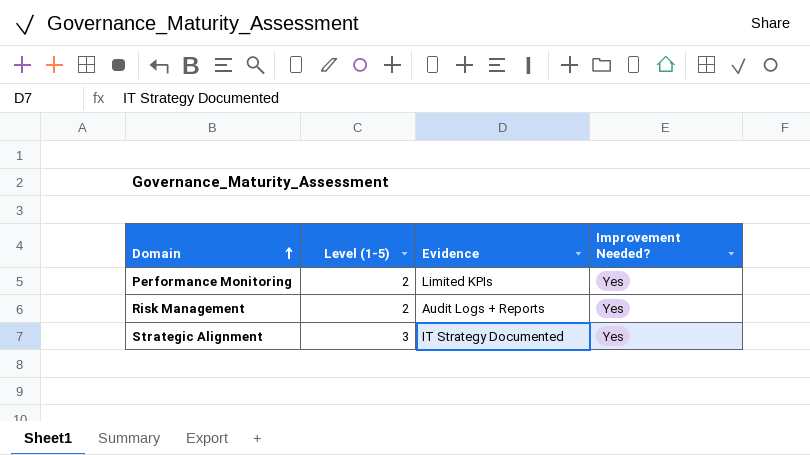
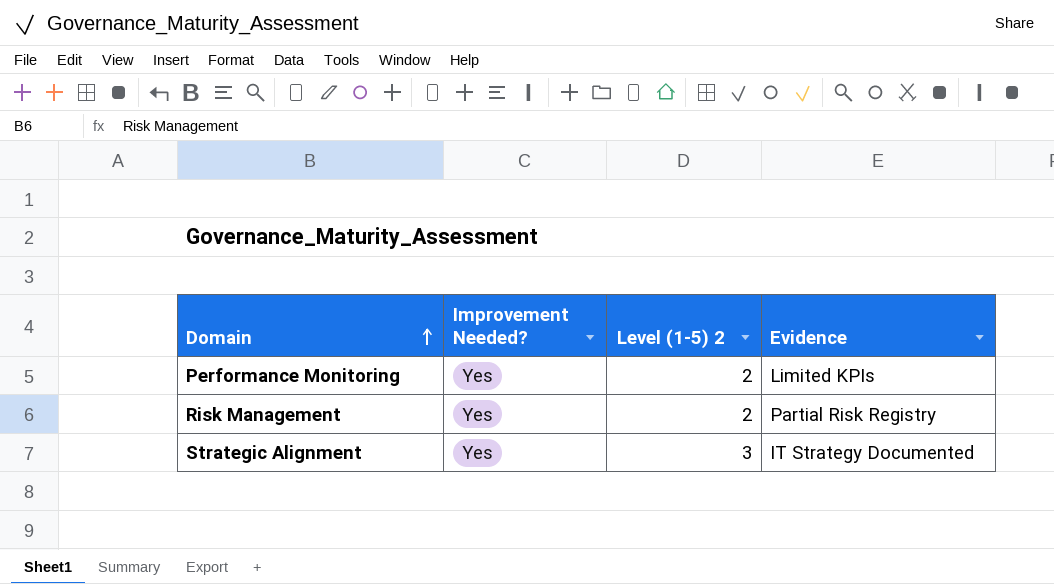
column Improvement Needed? | position: 4 -> 2
column name: Level (1-5) -> Level (1-5) 2
Risk Management | Evidence: Audit Logs + Reports -> Partial Risk Registry

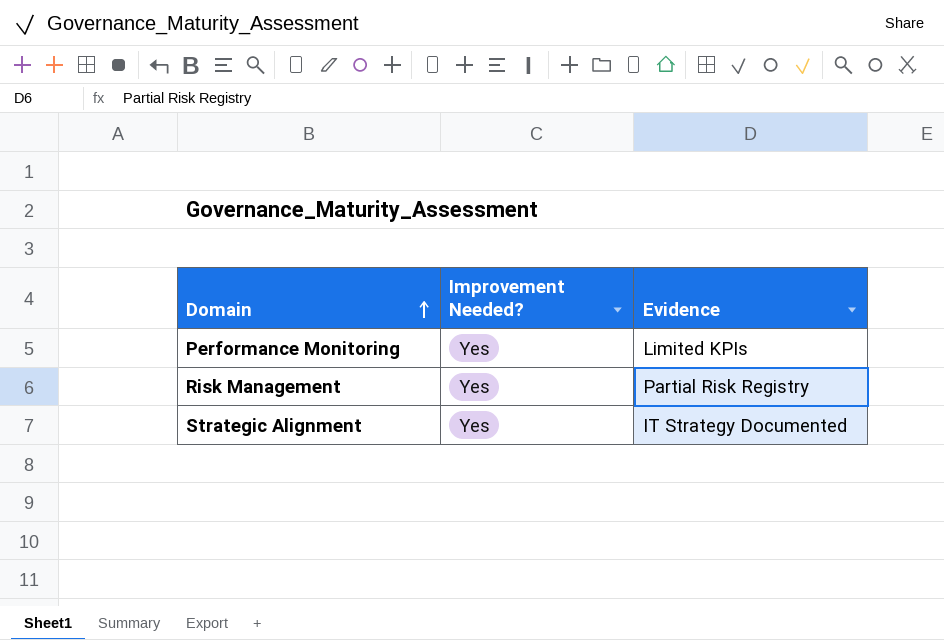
column Level (1-5) 2 | position: 3 -> none

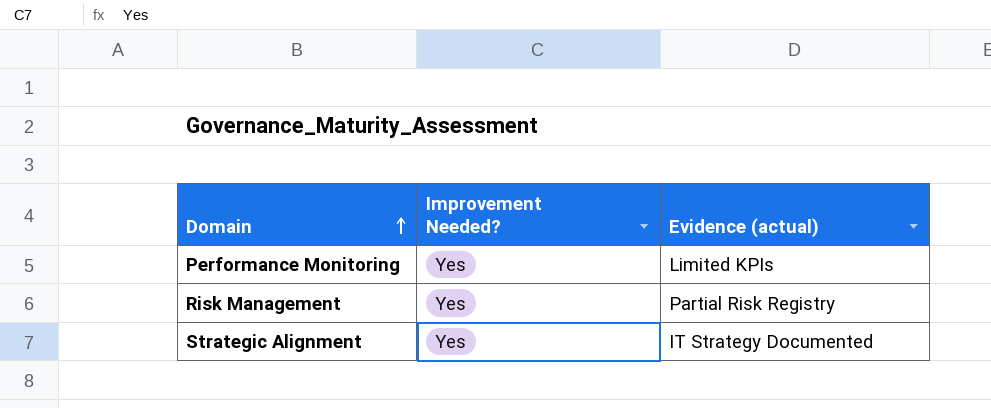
column name: Evidence -> Evidence (actual)

